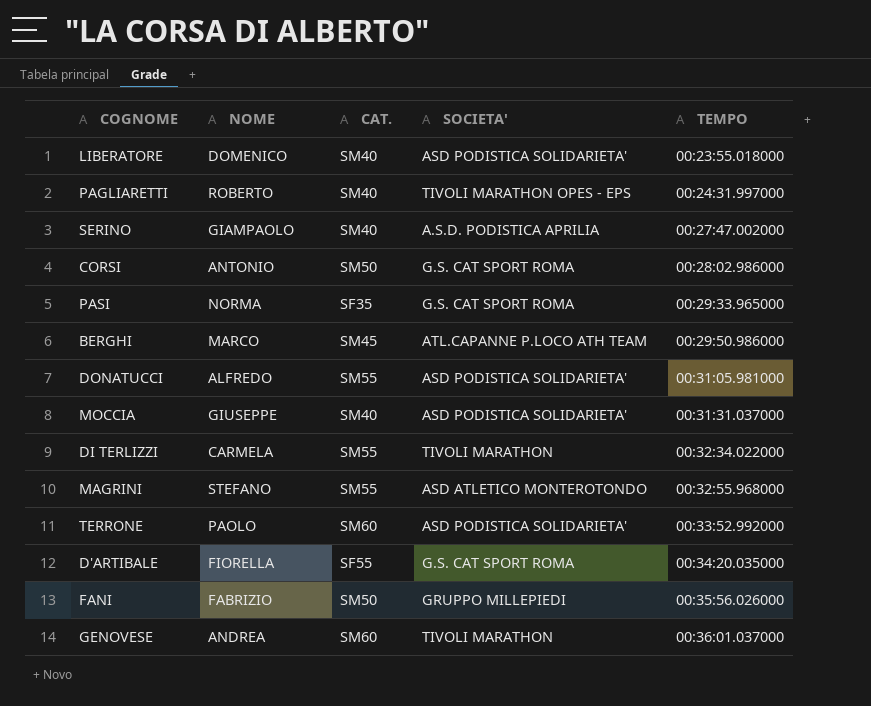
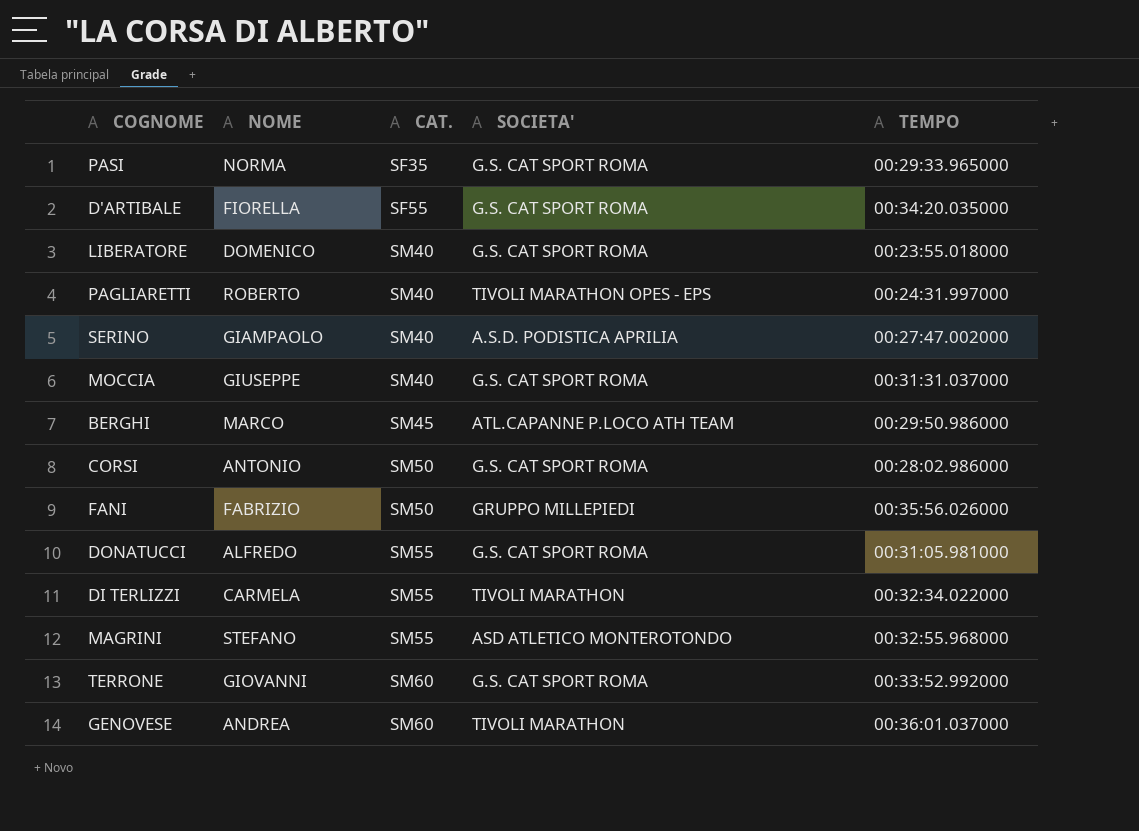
row order: TEMPO ascending -> CAT. ascending
LIBERATORE | SOCIETA': ASD PODISTICA SOLIDARIETA' -> G.S. CAT SPORT ROMA
MOCCIA | SOCIETA': ASD PODISTICA SOLIDARIETA' -> G.S. CAT SPORT ROMA
DONATUCCI | SOCIETA': ASD PODISTICA SOLIDARIETA' -> G.S. CAT SPORT ROMA
TERRONE | NOME: PAOLO -> GIOVANNI
TERRONE | SOCIETA': ASD PODISTICA SOLIDARIETA' -> G.S. CAT SPORT ROMA

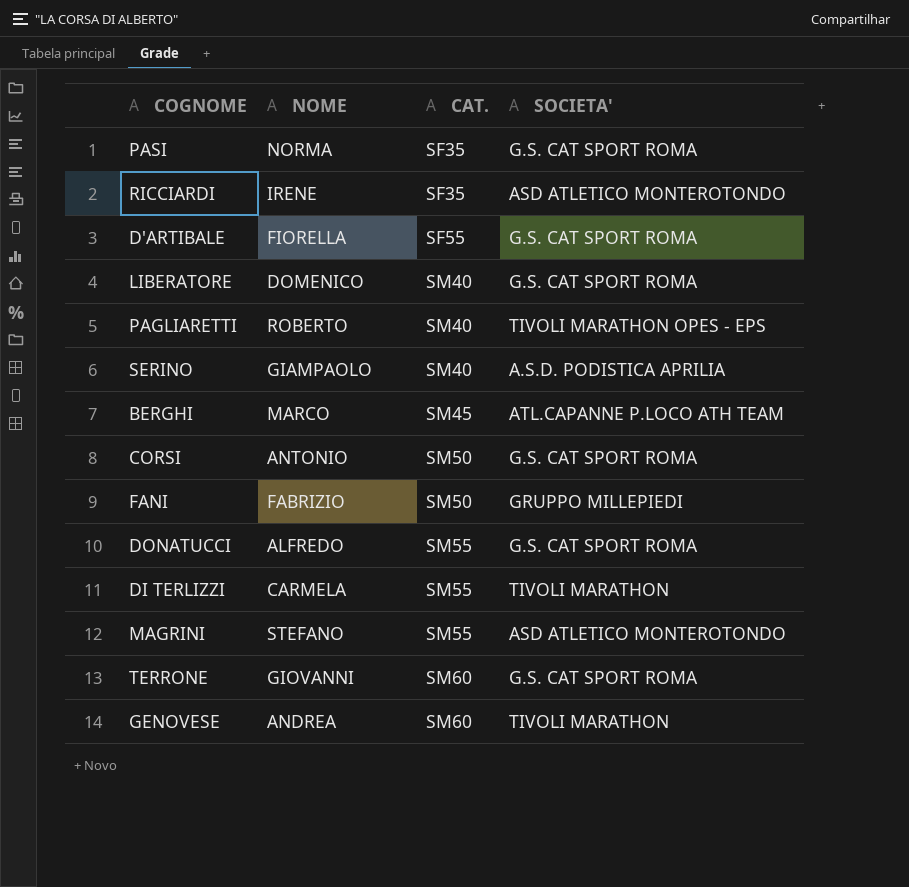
column TEMPO | position: 5 -> none
row MOCCIA: GIUSEPPE | SM40 | G.S. CAT SPORT ROMA | 00:31:31.037000 -> none
row RICCIARDI: none -> IRENE | SF35 | ASD ATLETICO MONTEROTONDO

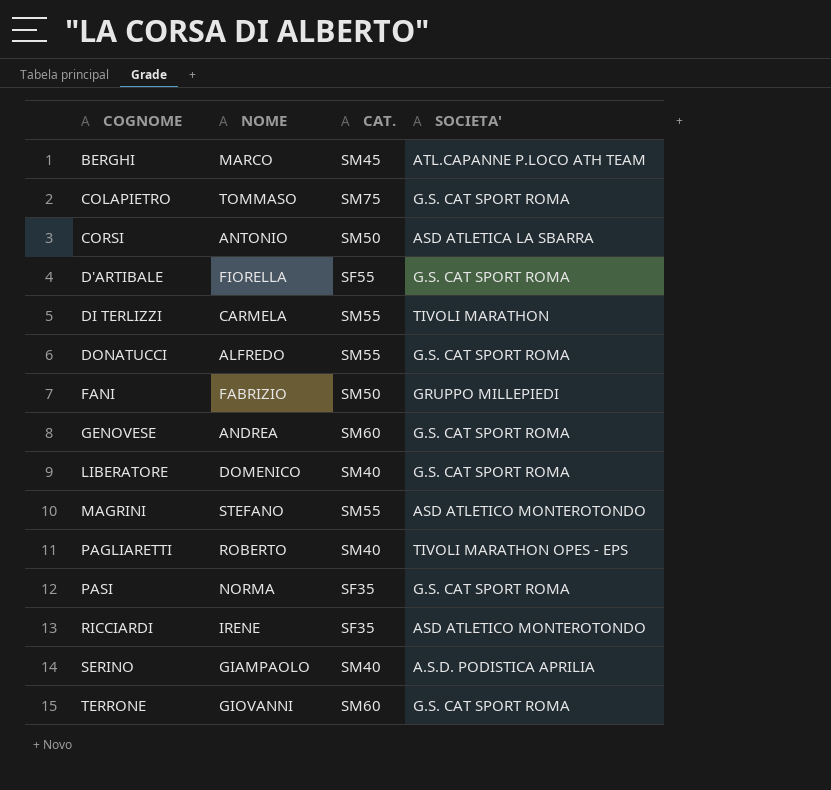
row order: CAT. ascending -> COGNOME ascending
row COLAPIETRO: none -> TOMMASO | SM75 | G.S. CAT SPORT ROMA
CORSI | SOCIETA': G.S. CAT SPORT ROMA -> ASD ATLETICA LA SBARRA
GENOVESE | SOCIETA': TIVOLI MARATHON -> G.S. CAT SPORT ROMA

